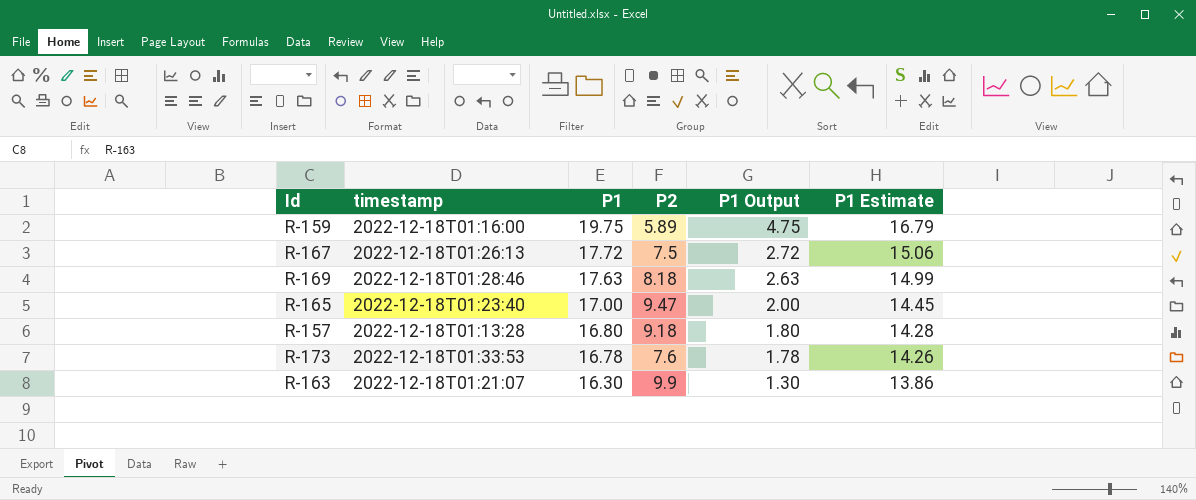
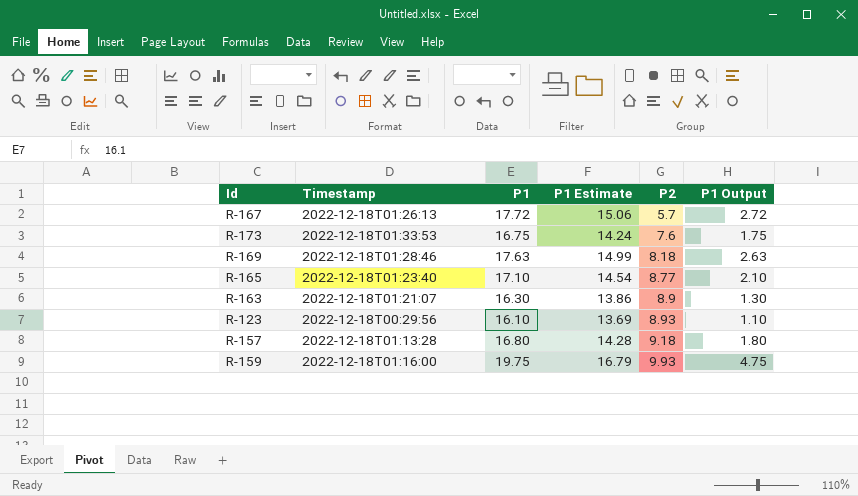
row order: P1 descending -> P2 ascending
column name: timestamp -> Timestamp
column P1 Estimate | position: 6 -> 4
R-167 | P2: 7.5 -> 5.7
R-173 | P1: 16.78 -> 16.75
R-173 | P1 Estimate: 14.26 -> 14.24
R-173 | P1 Output: 1.78 -> 1.75
R-165 | P1: 17.00 -> 17.10
R-165 | P1 Estimate: 14.45 -> 14.54
R-165 | P2: 9.47 -> 8.77
R-165 | P1 Output: 2.00 -> 2.10
R-163 | P2: 9.9 -> 8.9
row R-123: none -> 2022-12-18T00:29:56 | 16.10 | 13.69 | 8.93 | 1.10
R-159 | P2: 5.89 -> 9.93

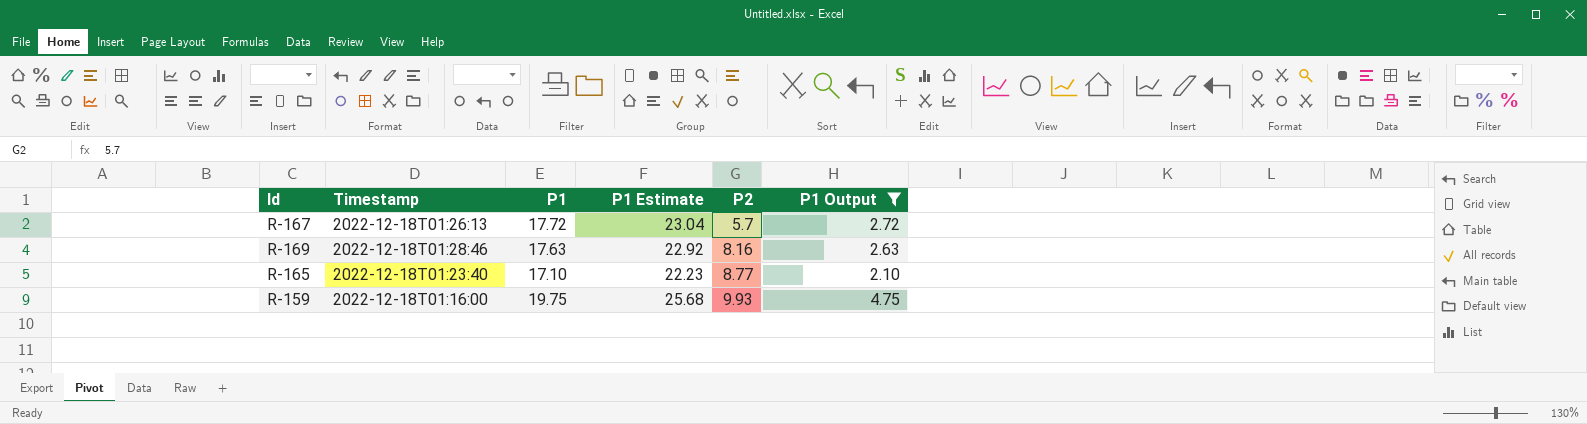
filter: none -> P1 Output >= 2.10
column P1 Estimate | formula: [P1] * 0.85 -> [P1] * 1.3
R-169 | P2: 8.18 -> 8.16

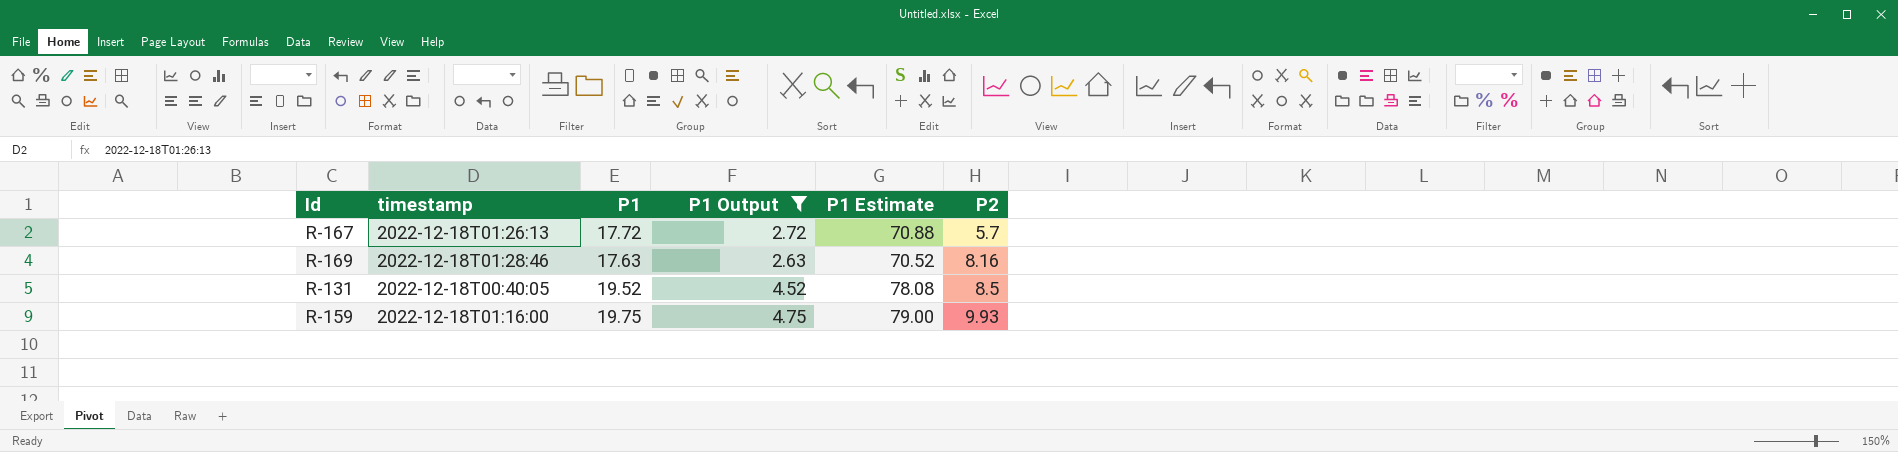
column name: Timestamp -> timestamp
column P1 Output | position: 6 -> 4
column P1 Estimate | formula: [P1] * 1.3 -> [P1] * 4
row R-165: 2022-12-18T01:23:40 | 17.10 | 22.23 | 8.77 | 2.10 -> none
row R-131: none -> 2022-12-18T00:40:05 | 19.52 | 4.52 | 78.08 | 8.5

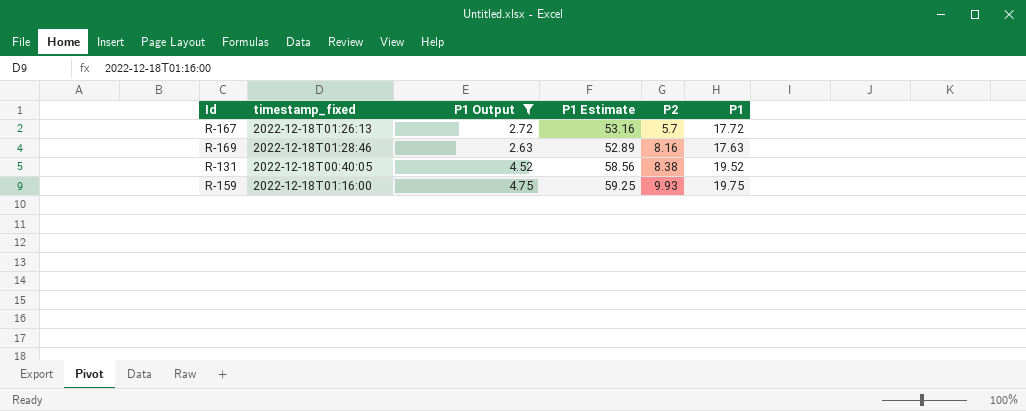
column name: timestamp -> timestamp_fixed
column P1 Estimate | formula: [P1] * 4 -> [P1] * 3
column P1 | position: 3 -> 6
R-131 | P2: 8.5 -> 8.38

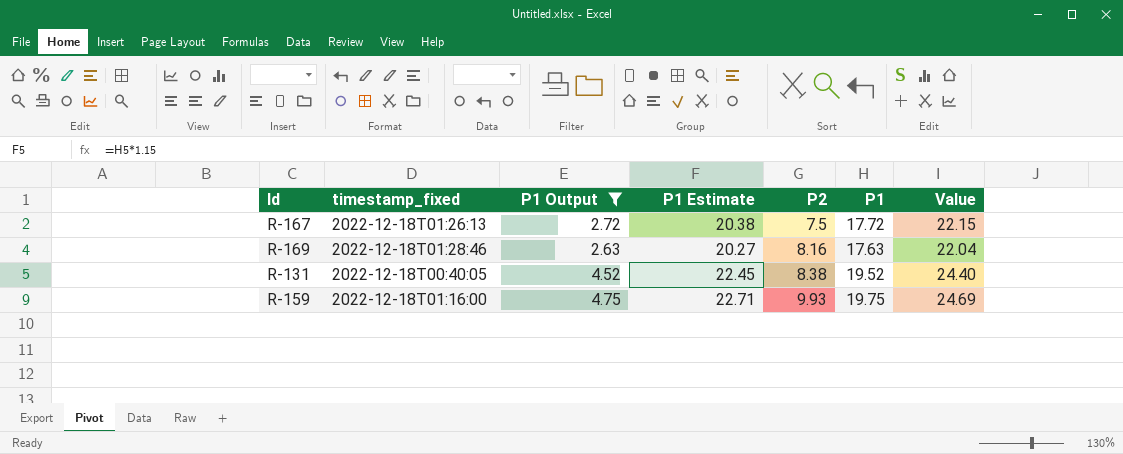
column P1 Estimate | formula: [P1] * 3 -> [P1] * 1.15
column Value | formula: none -> [P1] * 1.25
R-167 | P2: 5.7 -> 7.5

